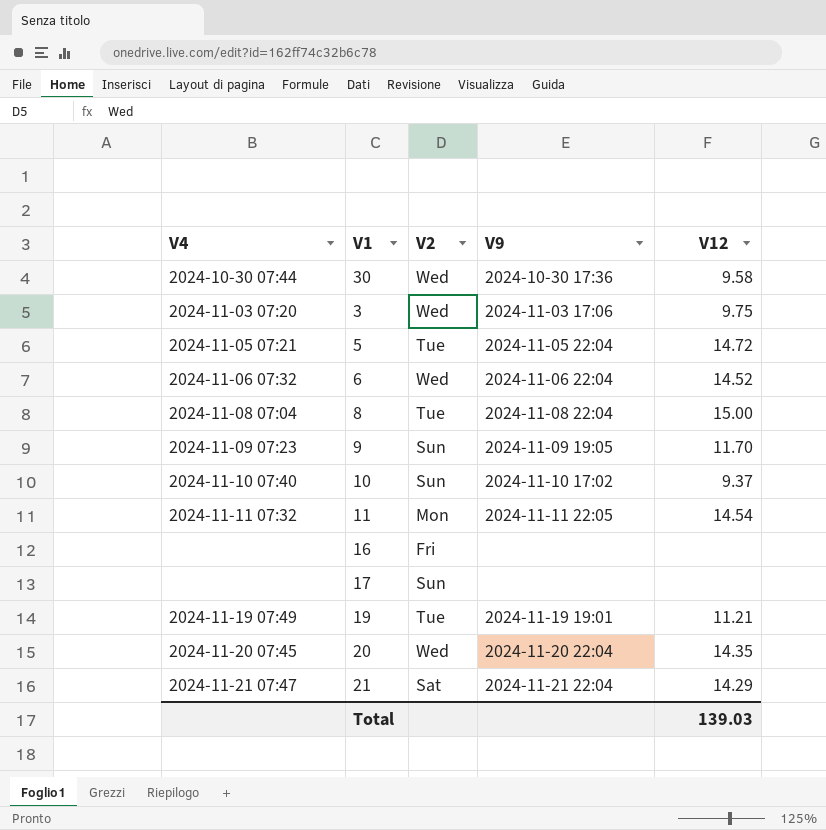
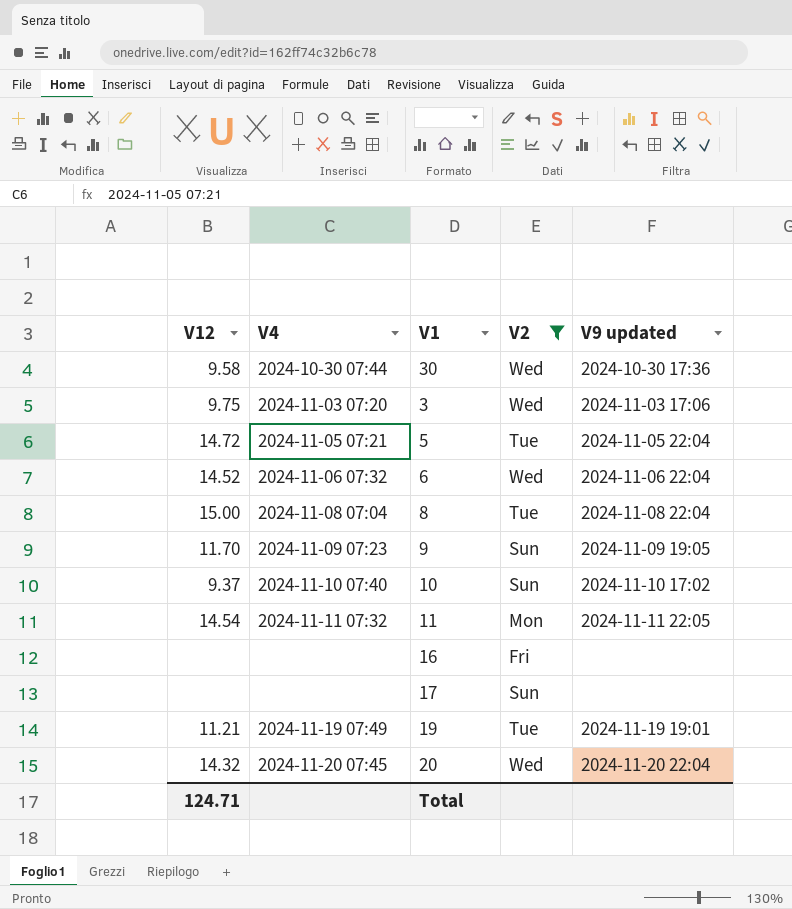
filter: none -> V2 != Sat
column V12 | position: 5 -> 1
column name: V9 -> V9 updated
20 | V12: 14.35 -> 14.32
Total | V12: 139.03 -> 124.71

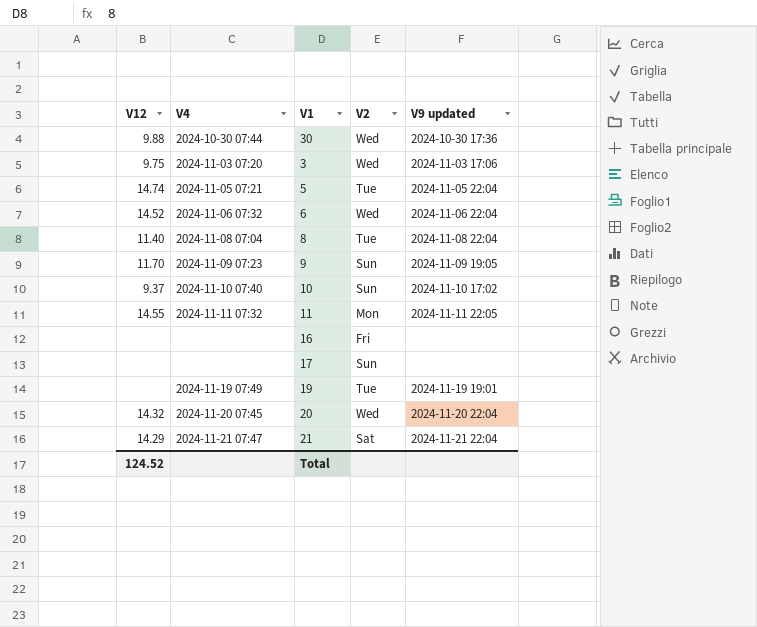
filter: V2 != Sat -> none
30 | V12: 9.58 -> 9.88
5 | V12: 14.72 -> 14.74
8 | V12: 15.00 -> 11.40
11 | V12: 14.54 -> 14.55
19 | V12: 11.21 -> none
Total | V12: 124.71 -> 124.52

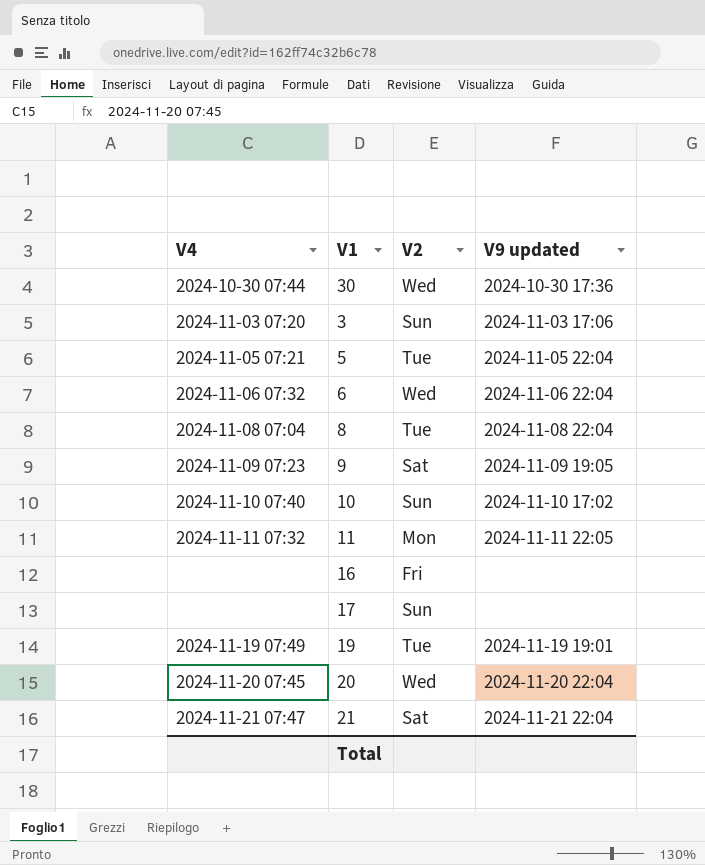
column V12 | position: 1 -> none
3 | V2: Wed -> Sun
9 | V2: Sun -> Sat

